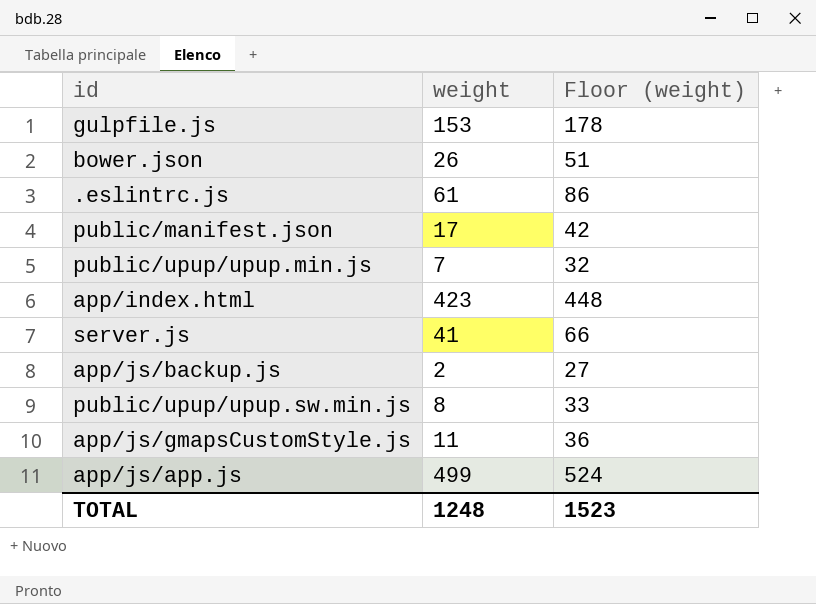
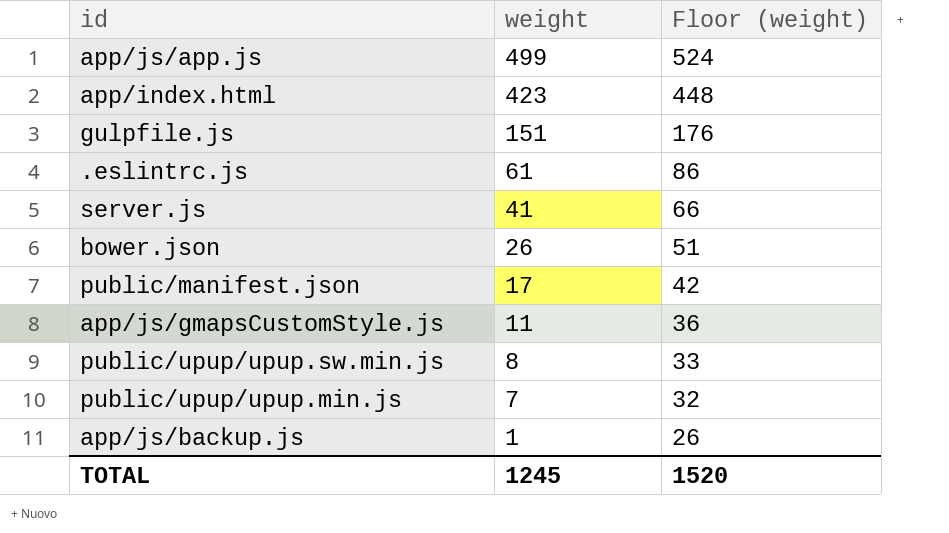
row order: none -> weight descending
gulpfile.js | weight: 153 -> 151
gulpfile.js | Floor (weight): 178 -> 176
app/js/backup.js | weight: 2 -> 1
app/js/backup.js | Floor (weight): 27 -> 26
TOTAL | weight: 1248 -> 1245
TOTAL | Floor (weight): 1523 -> 1520

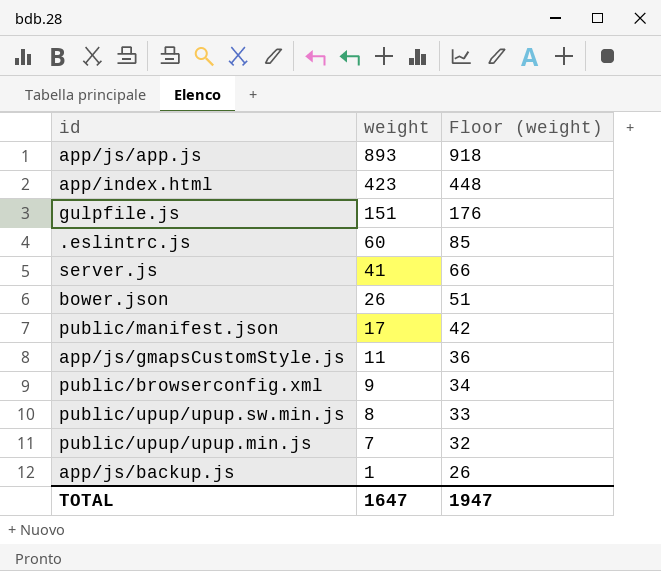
app/js/app.js | weight: 499 -> 893
app/js/app.js | Floor (weight): 524 -> 918
.eslintrc.js | weight: 61 -> 60
.eslintrc.js | Floor (weight): 86 -> 85
row public/browserconfig.xml: none -> 9 | 34
TOTAL | weight: 1245 -> 1647
TOTAL | Floor (weight): 1520 -> 1947

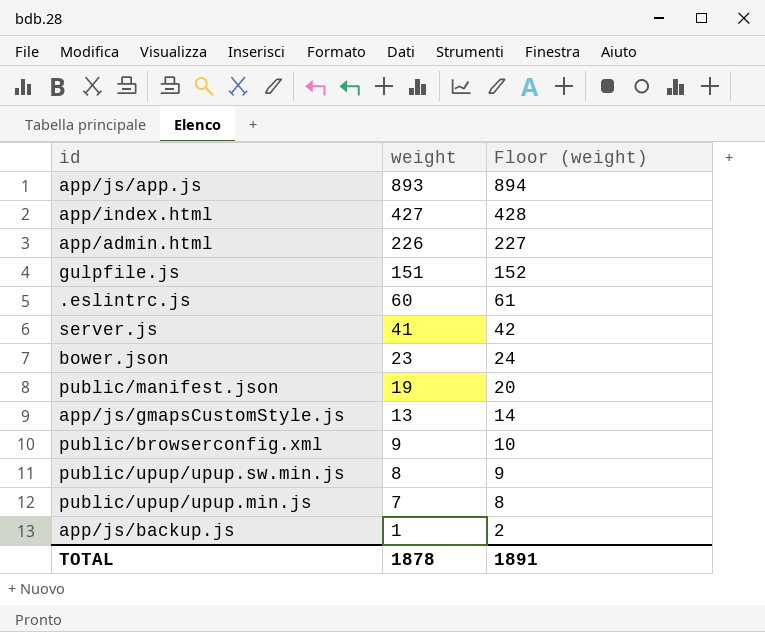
column Floor (weight) | formula: [weight] + 25 -> [weight] + 1
app/index.html | weight: 423 -> 427
row app/admin.html: none -> 226 | 227
bower.json | weight: 26 -> 23
public/manifest.json | weight: 17 -> 19
app/js/gmapsCustomStyle.js | weight: 11 -> 13
TOTAL | weight: 1647 -> 1878
TOTAL | Floor (weight): 1947 -> 1891

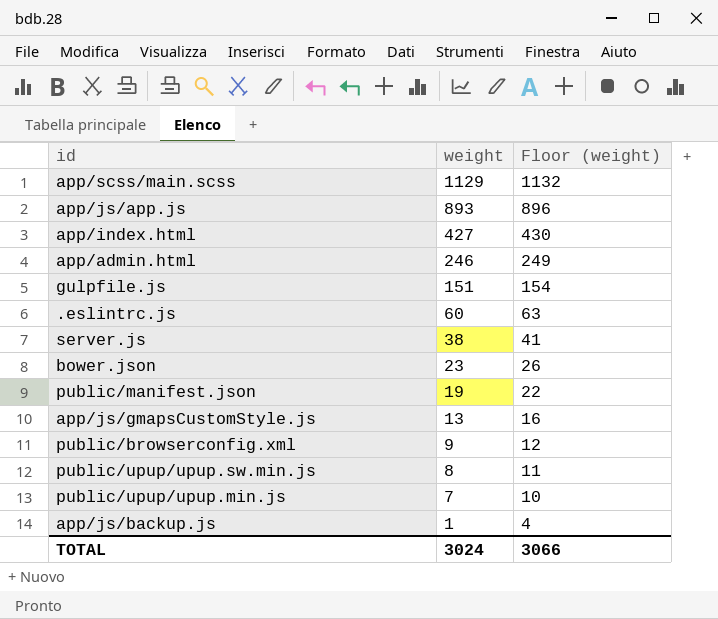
column Floor (weight) | formula: [weight] + 1 -> [weight] + 3
row app/scss/main.scss: none -> 1129 | 1132
app/admin.html | weight: 226 -> 246
server.js | weight: 41 -> 38
TOTAL | weight: 1878 -> 3024
TOTAL | Floor (weight): 1891 -> 3066

